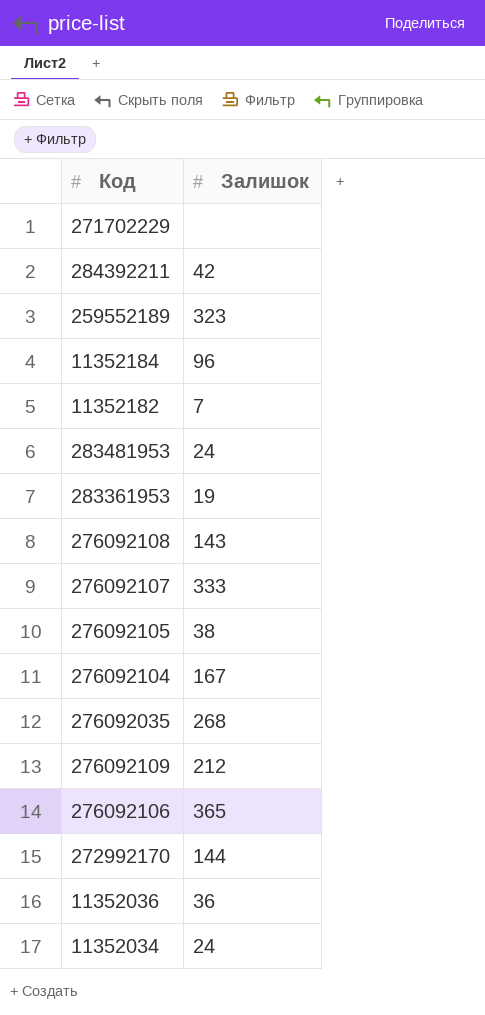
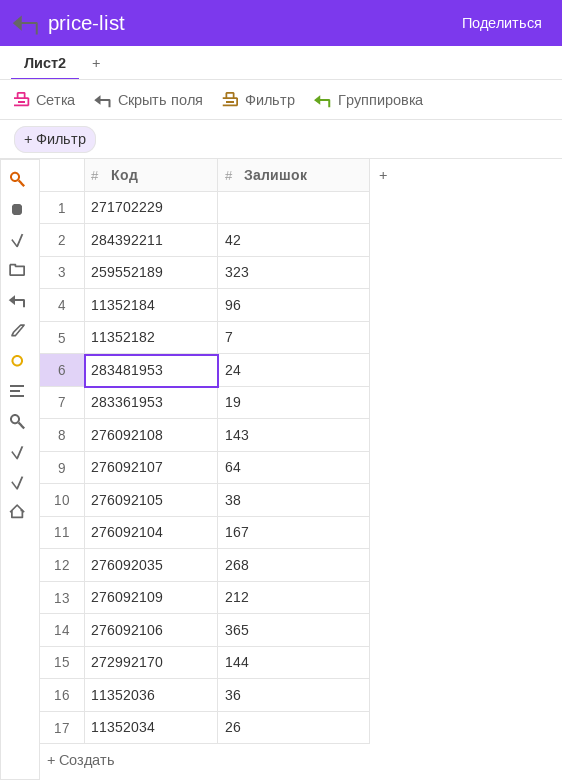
276092107 | Залишок: 333 -> 64
11352034 | Залишок: 24 -> 26

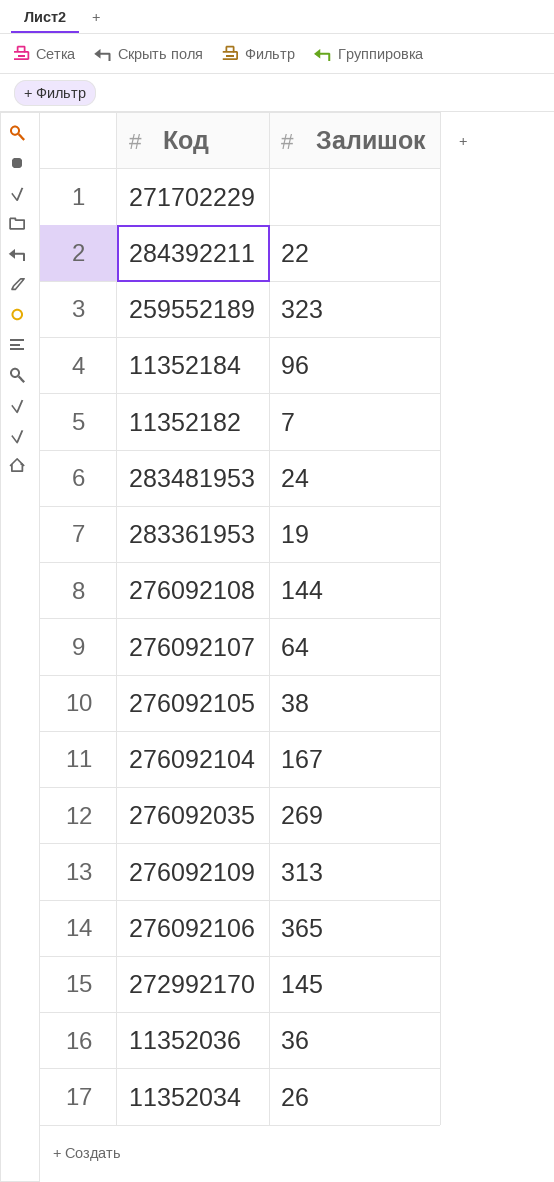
284392211 | Залишок: 42 -> 22
276092108 | Залишок: 143 -> 144
276092035 | Залишок: 268 -> 269
276092109 | Залишок: 212 -> 313
272992170 | Залишок: 144 -> 145

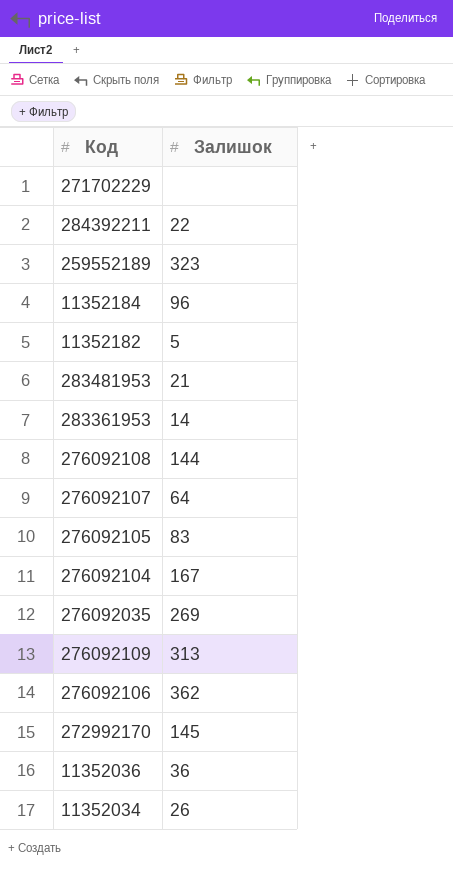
11352182 | Залишок: 7 -> 5
283481953 | Залишок: 24 -> 21
283361953 | Залишок: 19 -> 14
276092105 | Залишок: 38 -> 83
276092106 | Залишок: 365 -> 362

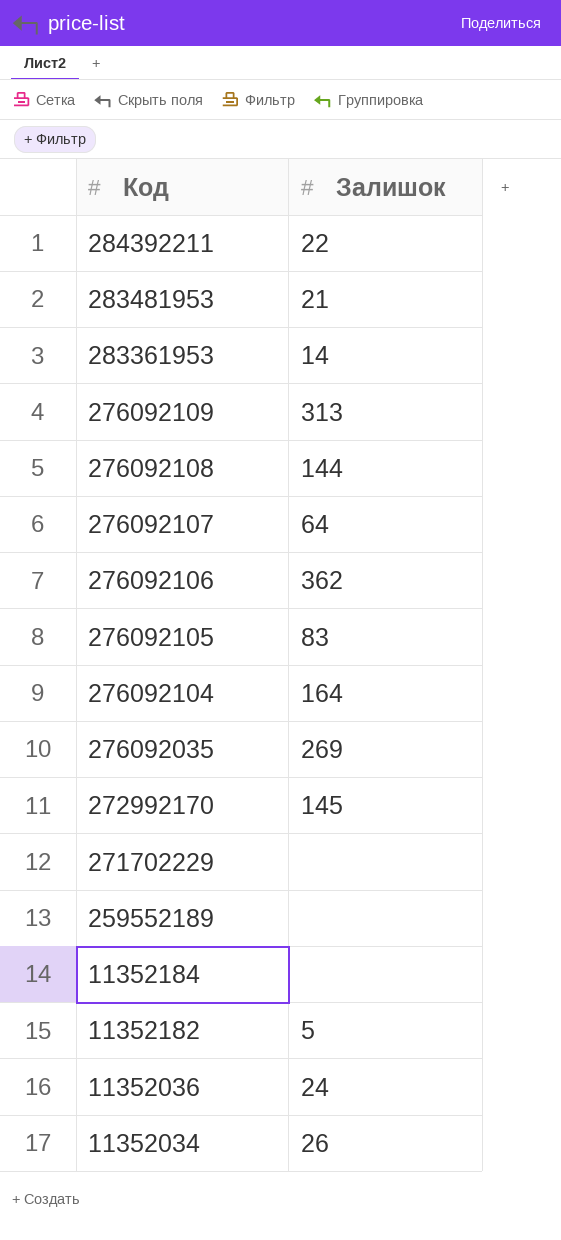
row order: none -> Код descending
276092104 | Залишок: 167 -> 164
259552189 | Залишок: 323 -> none
11352184 | Залишок: 96 -> none
11352036 | Залишок: 36 -> 24

